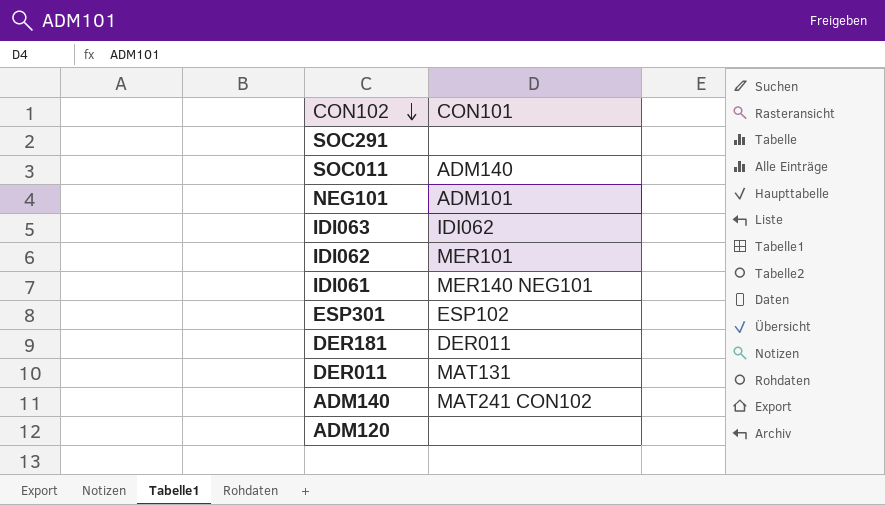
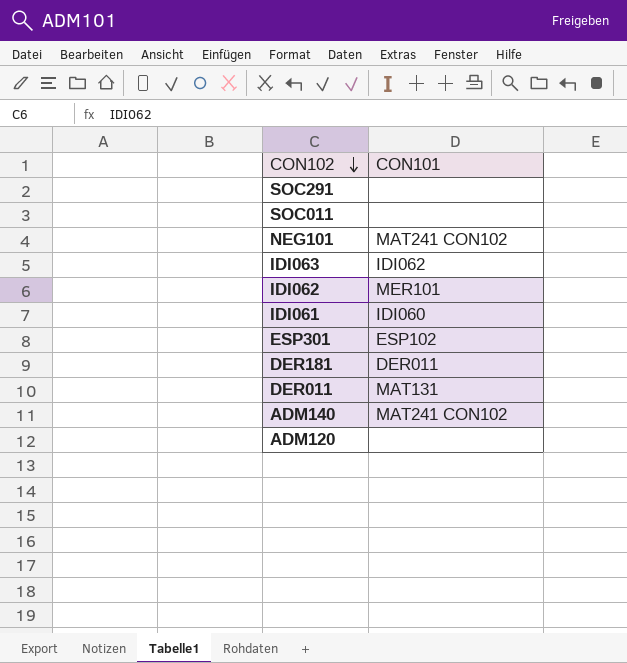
SOC011 | CON101: ADM140 -> none
NEG101 | CON101: ADM101 -> MAT241 CON102
IDI061 | CON101: MER140 NEG101 -> IDI060

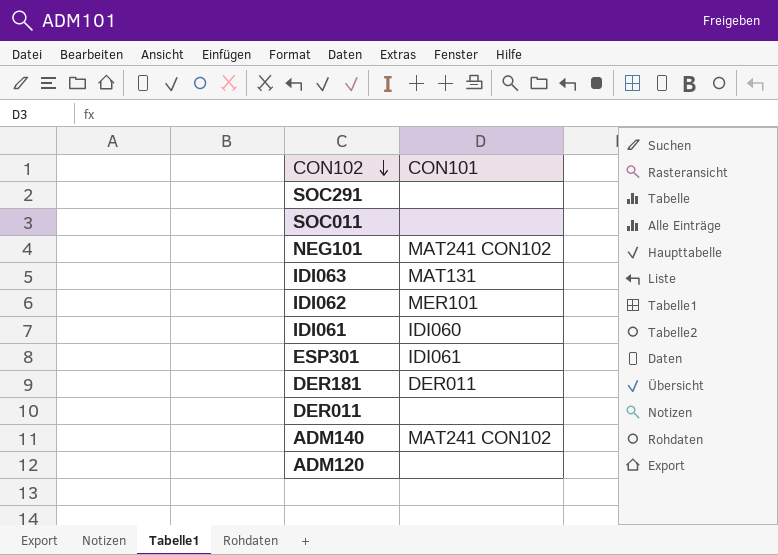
IDI063 | CON101: IDI062 -> MAT131
ESP301 | CON101: ESP102 -> IDI061
DER011 | CON101: MAT131 -> none

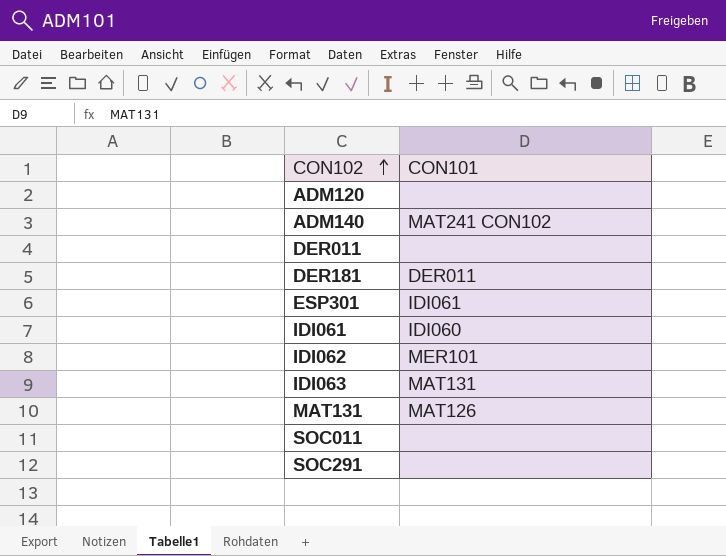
row order: CON102 descending -> CON102 ascending
row NEG101: MAT241 CON102 -> none
row MAT131: none -> MAT126

